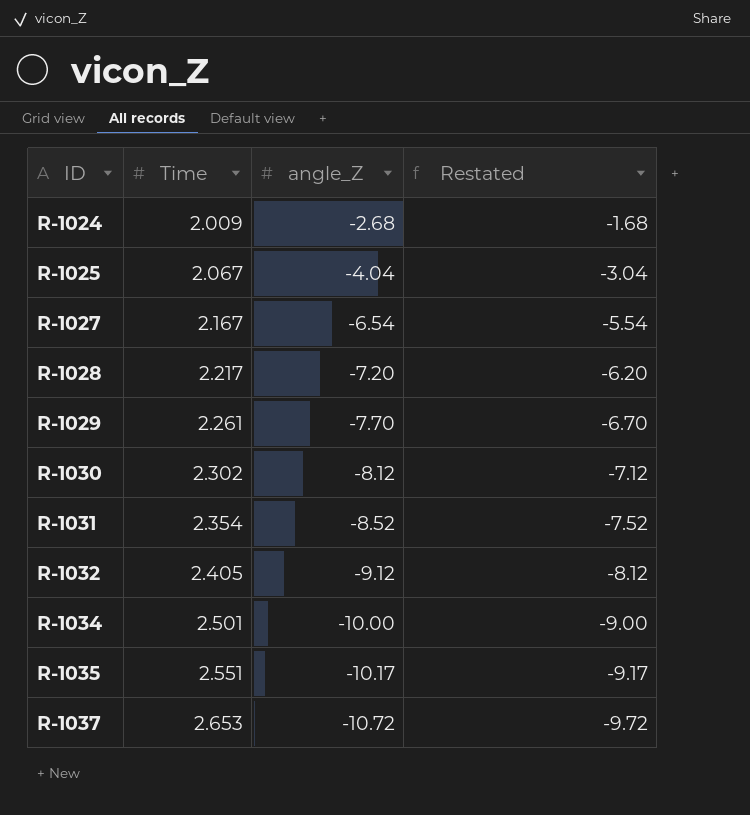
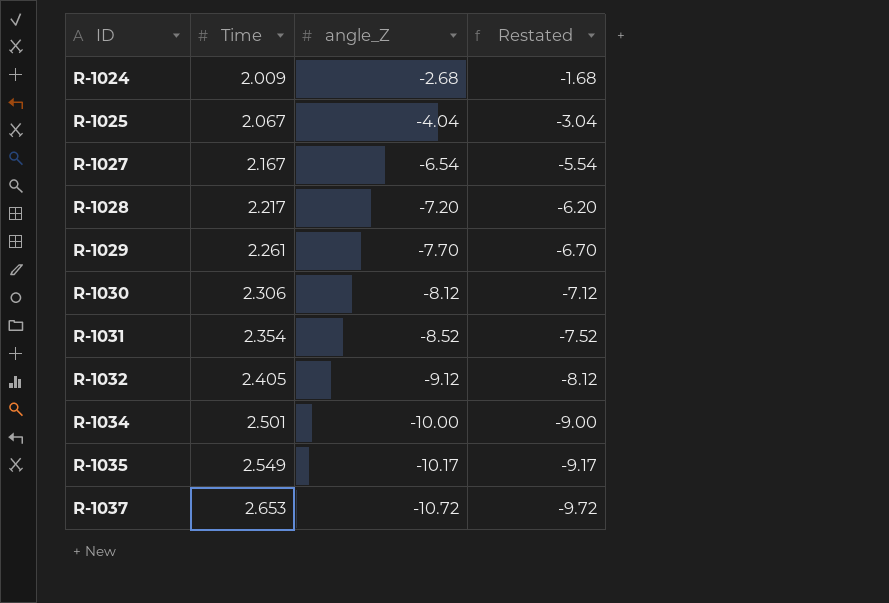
R-1030 | Time: 2.302 -> 2.306
R-1035 | Time: 2.551 -> 2.549

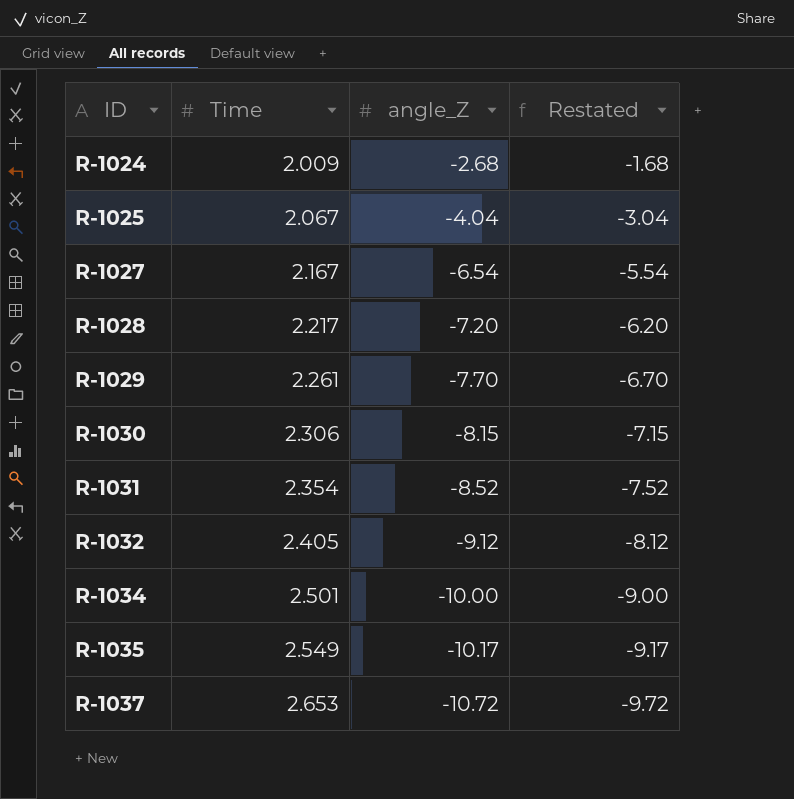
R-1030 | angle_Z: -8.12 -> -8.15
R-1030 | Restated: -7.12 -> -7.15

